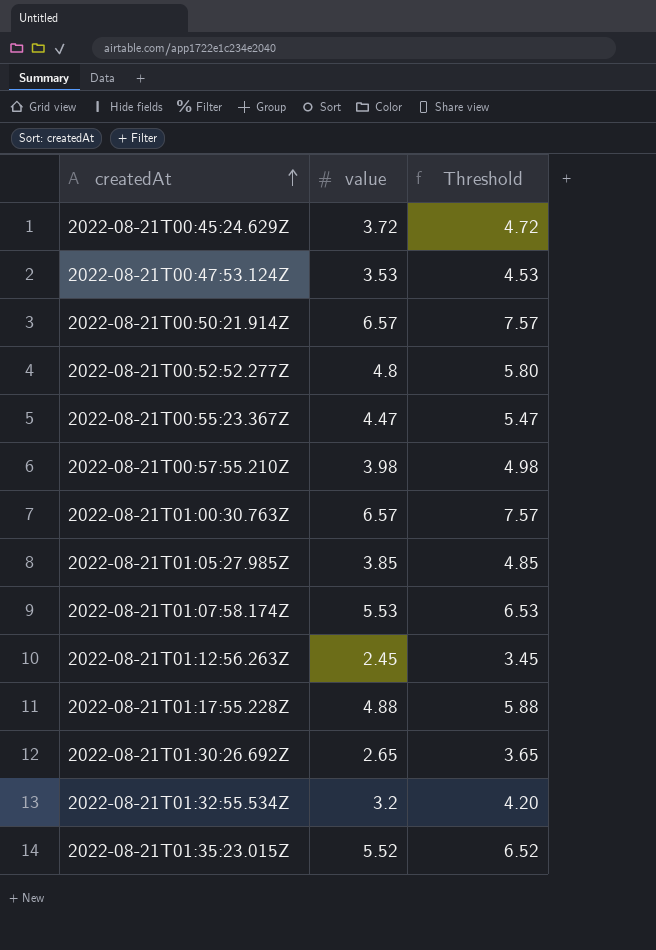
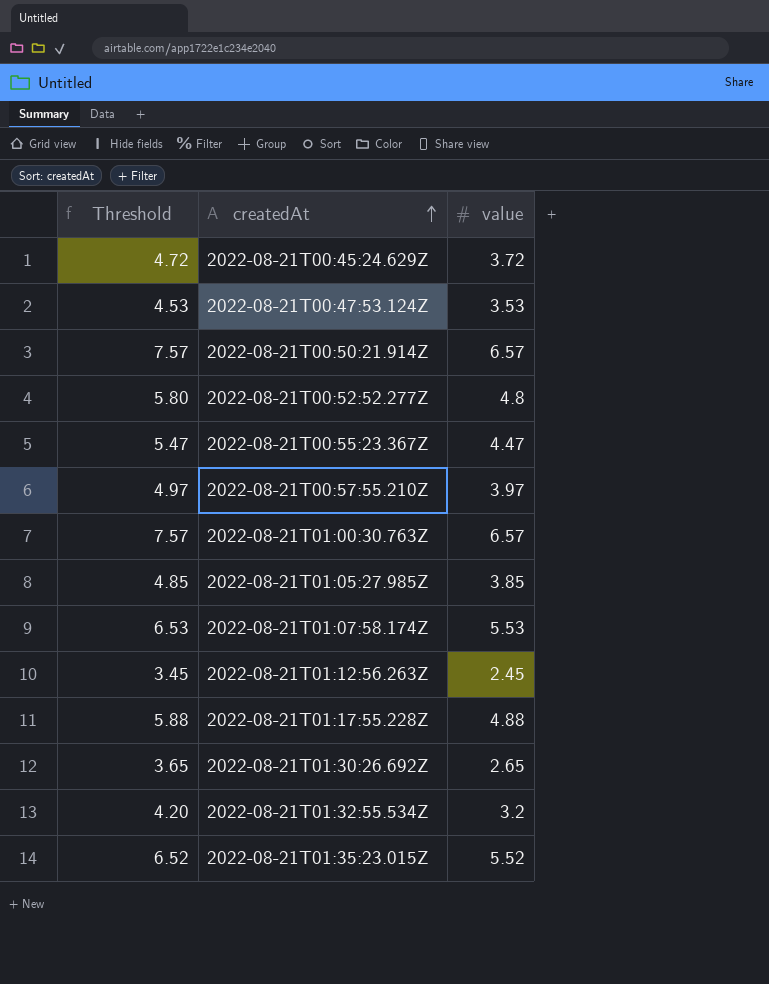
column Threshold | position: 3 -> 1
2022-08-21T00:57:55.210Z | Threshold: 4.98 -> 4.97
2022-08-21T00:57:55.210Z | value: 3.98 -> 3.97

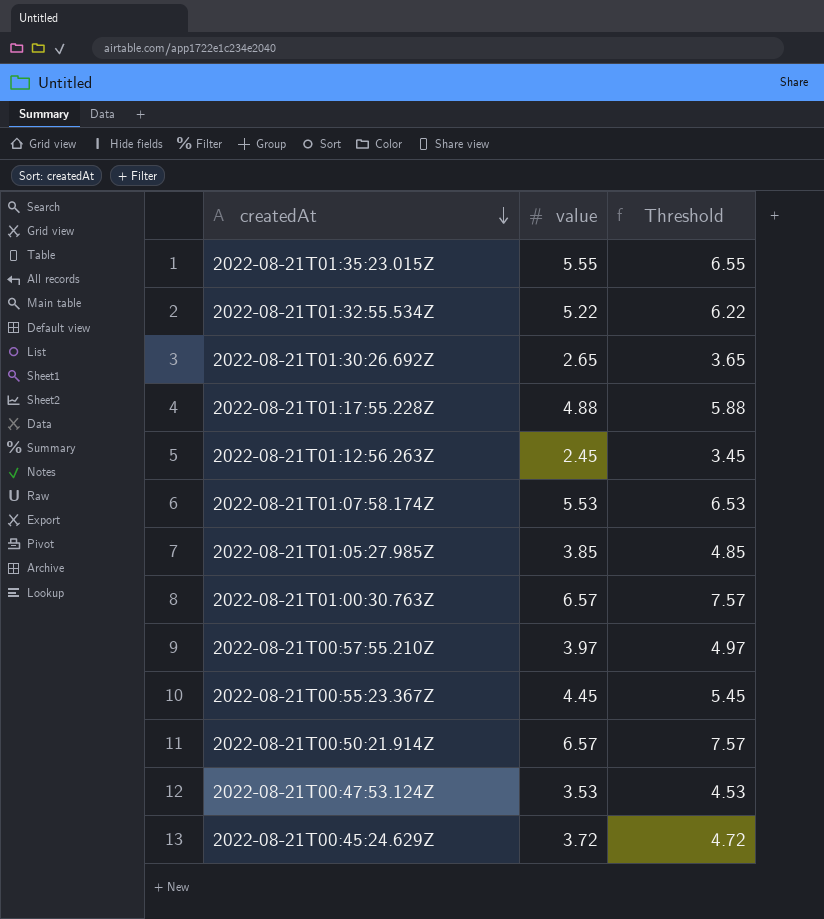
row order: createdAt ascending -> createdAt descending
column Threshold | position: 1 -> 3
row 2022-08-21T00:52:52.277Z: 5.80 | 4.8 -> none
2022-08-21T01:35:23.015Z | value: 5.52 -> 5.55
2022-08-21T01:35:23.015Z | Threshold: 6.52 -> 6.55
2022-08-21T01:32:55.534Z | value: 3.2 -> 5.22
2022-08-21T01:32:55.534Z | Threshold: 4.20 -> 6.22
2022-08-21T00:55:23.367Z | value: 4.47 -> 4.45
2022-08-21T00:55:23.367Z | Threshold: 5.47 -> 5.45

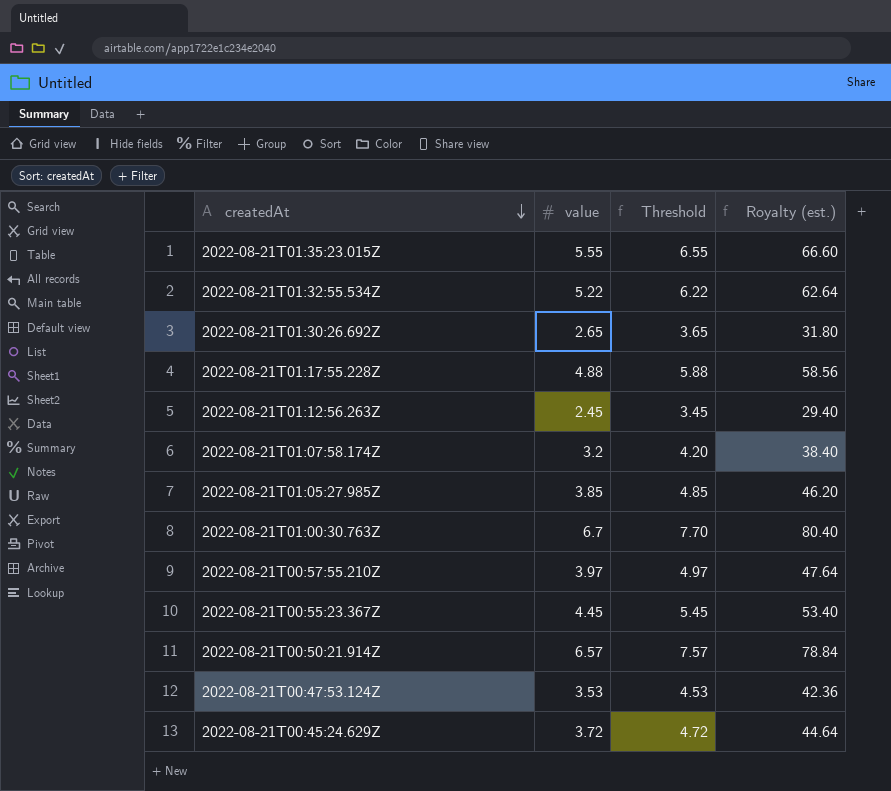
column Royalty (est.) | formula: none -> [value] * 12
2022-08-21T01:07:58.174Z | value: 5.53 -> 3.2
2022-08-21T01:07:58.174Z | Threshold: 6.53 -> 4.20
2022-08-21T01:00:30.763Z | value: 6.57 -> 6.7
2022-08-21T01:00:30.763Z | Threshold: 7.57 -> 7.70

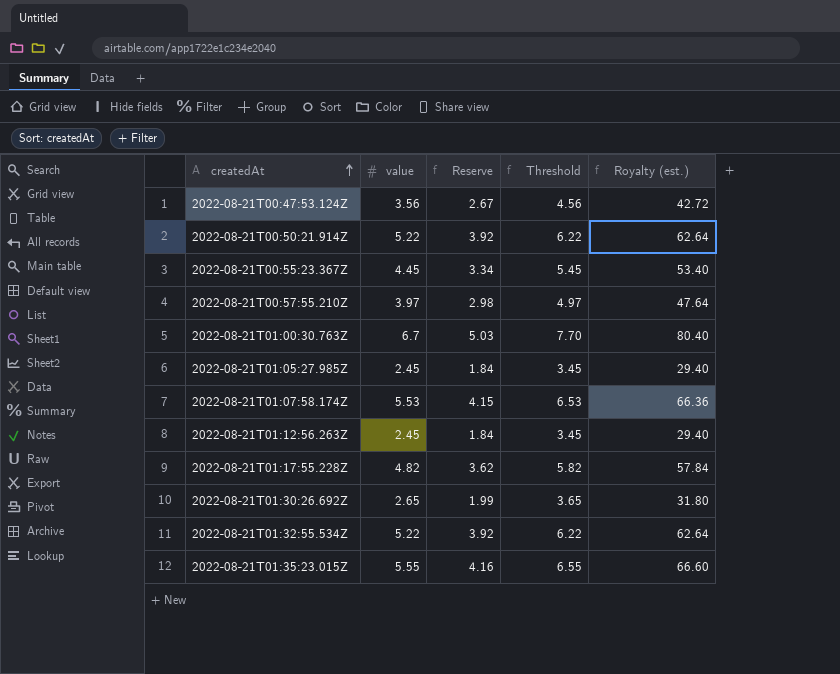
row order: createdAt descending -> createdAt ascending
column Reserve | formula: none -> [value] * 0.75
row 2022-08-21T00:45:24.629Z: 3.72 | 4.72 | 44.64 -> none
2022-08-21T00:47:53.124Z | value: 3.53 -> 3.56
2022-08-21T00:47:53.124Z | Threshold: 4.53 -> 4.56
2022-08-21T00:47:53.124Z | Royalty (est.): 42.36 -> 42.72
2022-08-21T00:50:21.914Z | value: 6.57 -> 5.22
2022-08-21T00:50:21.914Z | Threshold: 7.57 -> 6.22
2022-08-21T00:50:21.914Z | Royalty (est.): 78.84 -> 62.64
2022-08-21T01:05:27.985Z | value: 3.85 -> 2.45
2022-08-21T01:05:27.985Z | Threshold: 4.85 -> 3.45
2022-08-21T01:05:27.985Z | Royalty (est.): 46.20 -> 29.40
2022-08-21T01:07:58.174Z | value: 3.2 -> 5.53
2022-08-21T01:07:58.174Z | Threshold: 4.20 -> 6.53
2022-08-21T01:07:58.174Z | Royalty (est.): 38.40 -> 66.36
2022-08-21T01:17:55.228Z | value: 4.88 -> 4.82
2022-08-21T01:17:55.228Z | Threshold: 5.88 -> 5.82
2022-08-21T01:17:55.228Z | Royalty (est.): 58.56 -> 57.84

